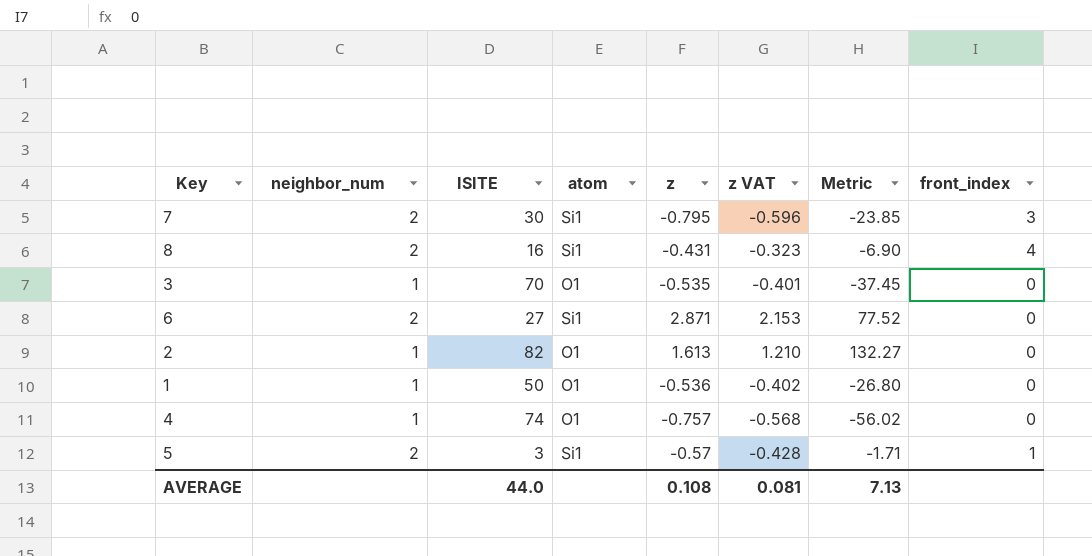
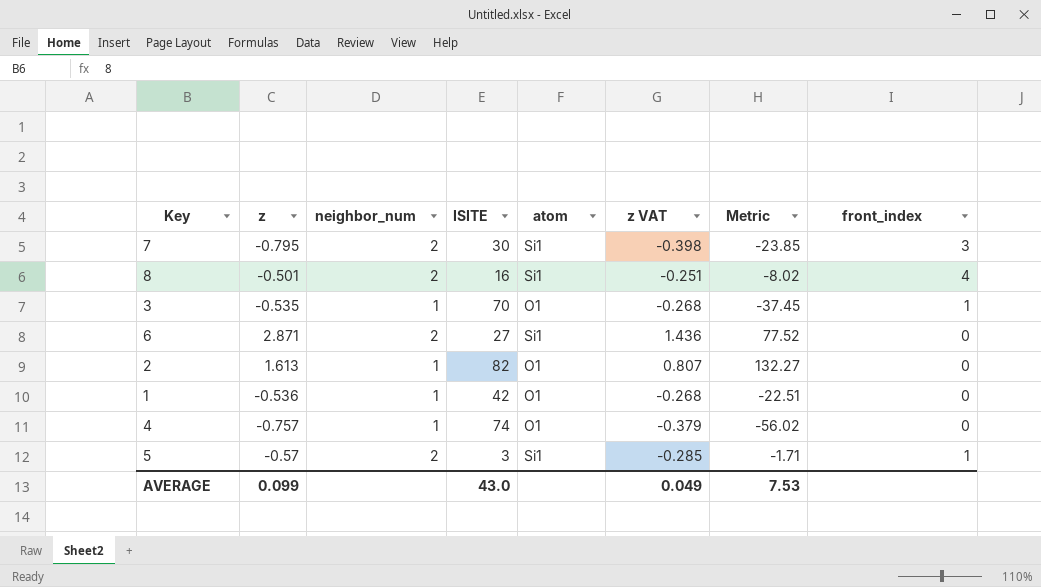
column z | position: 5 -> 2
column z VAT | formula: [z] * 0.75 -> [z] * 0.5
8 | z: -0.431 -> -0.501
8 | Metric: -6.90 -> -8.02
3 | front_index: 0 -> 1
1 | ISITE: 50 -> 42
1 | Metric: -26.80 -> -22.51
AVERAGE | z: 0.108 -> 0.099
AVERAGE | ISITE: 44.0 -> 43.0
AVERAGE | z VAT: 0.081 -> 0.049
AVERAGE | Metric: 7.13 -> 7.53

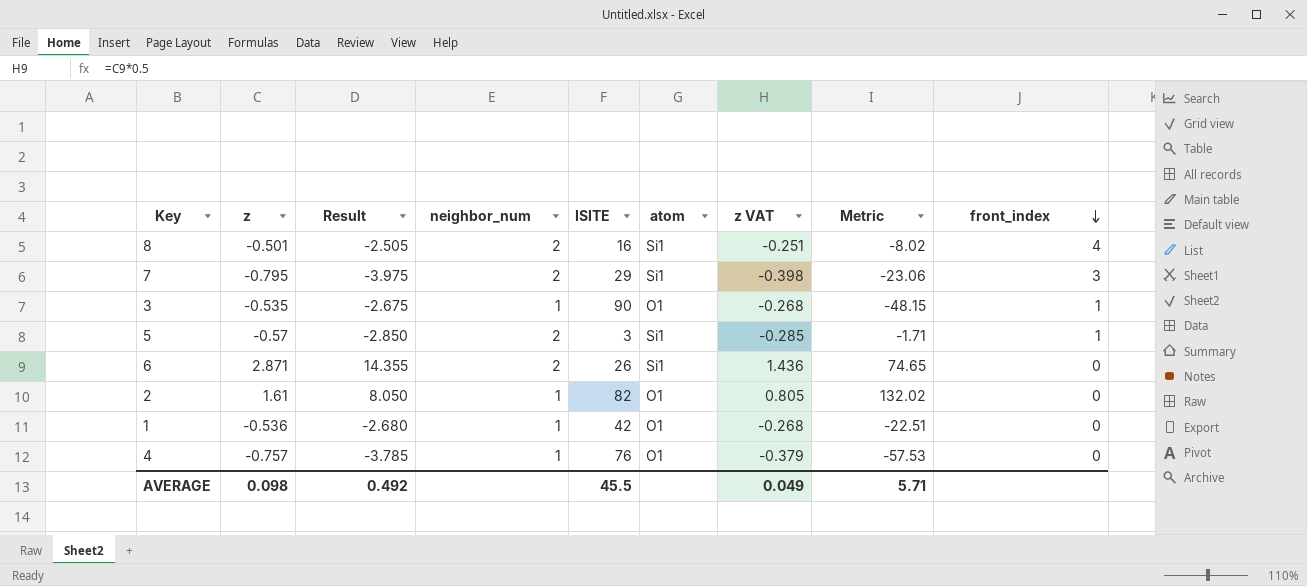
row order: none -> front_index descending
column Result | formula: none -> [z] * 5
7 | ISITE: 30 -> 29
7 | Metric: -23.85 -> -23.06
3 | ISITE: 70 -> 90
3 | Metric: -37.45 -> -48.15
6 | ISITE: 27 -> 26
6 | Metric: 77.52 -> 74.65
2 | z: 1.613 -> 1.61
2 | z VAT: 0.807 -> 0.805
2 | Metric: 132.27 -> 132.02
4 | ISITE: 74 -> 76
4 | Metric: -56.02 -> -57.53
AVERAGE | z: 0.099 -> 0.098
AVERAGE | ISITE: 43.0 -> 45.5
AVERAGE | Metric: 7.53 -> 5.71

